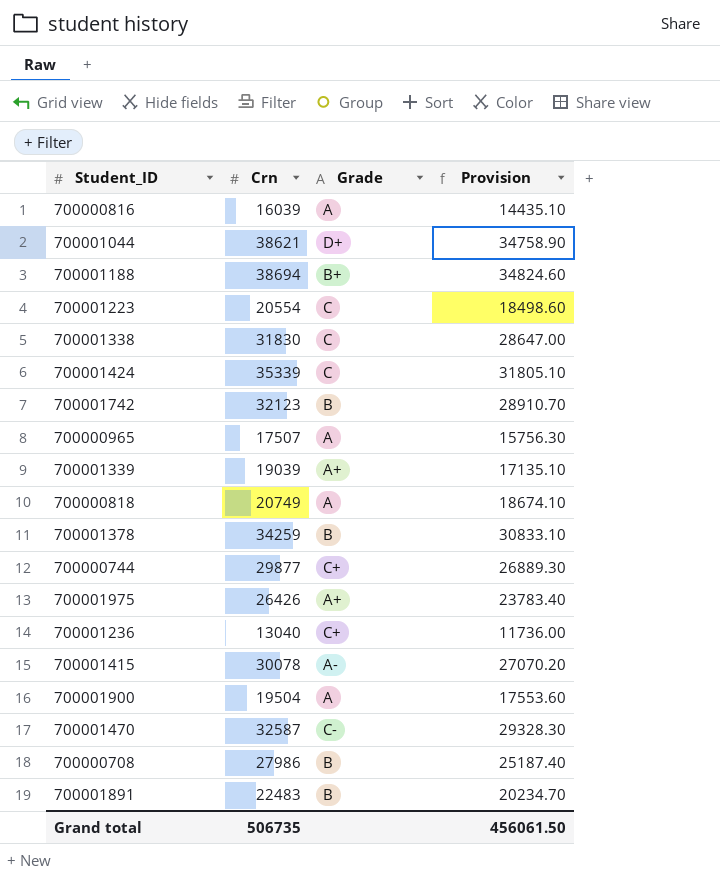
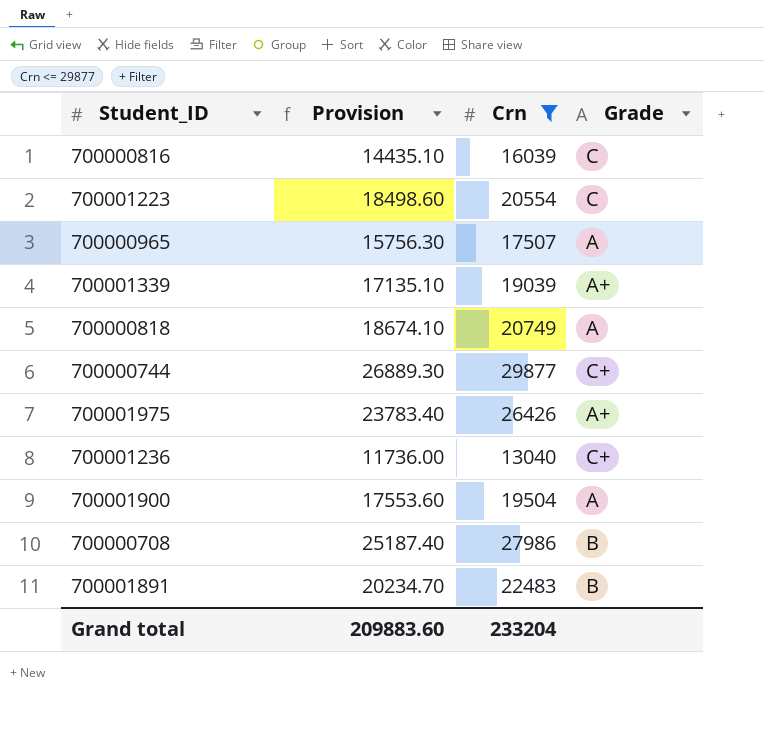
filter: none -> Crn <= 29877
column Provision | position: 4 -> 2
700000816 | Grade: A -> C
Grand total | Provision: 456061.50 -> 209883.60
Grand total | Crn: 506735 -> 233204

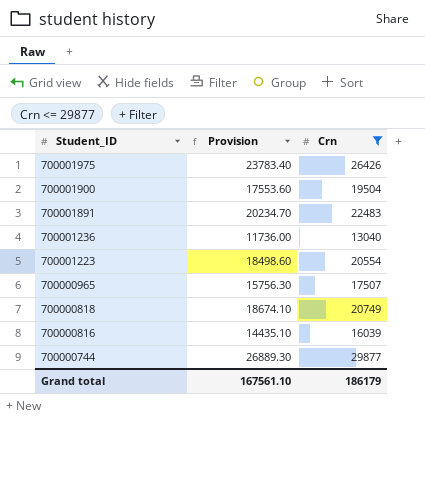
row order: none -> Student_ID descending
column Grade | position: 4 -> none
row 700001339: 17135.10 | 19039 | A+ -> none
row 700000708: 25187.40 | 27986 | B -> none
Grand total | Provision: 209883.60 -> 167561.10
Grand total | Crn: 233204 -> 186179

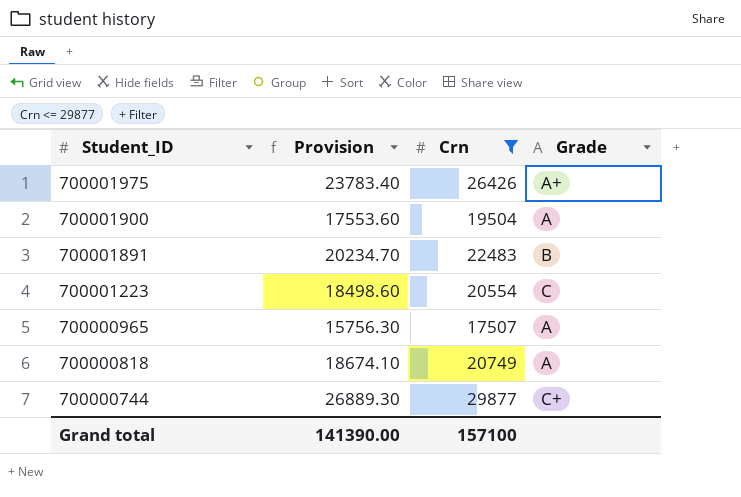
column Grade | position: none -> 4
row 700001236: 11736.00 | 13040 -> none
row 700000816: 14435.10 | 16039 -> none
Grand total | Provision: 167561.10 -> 141390.00
Grand total | Crn: 186179 -> 157100

